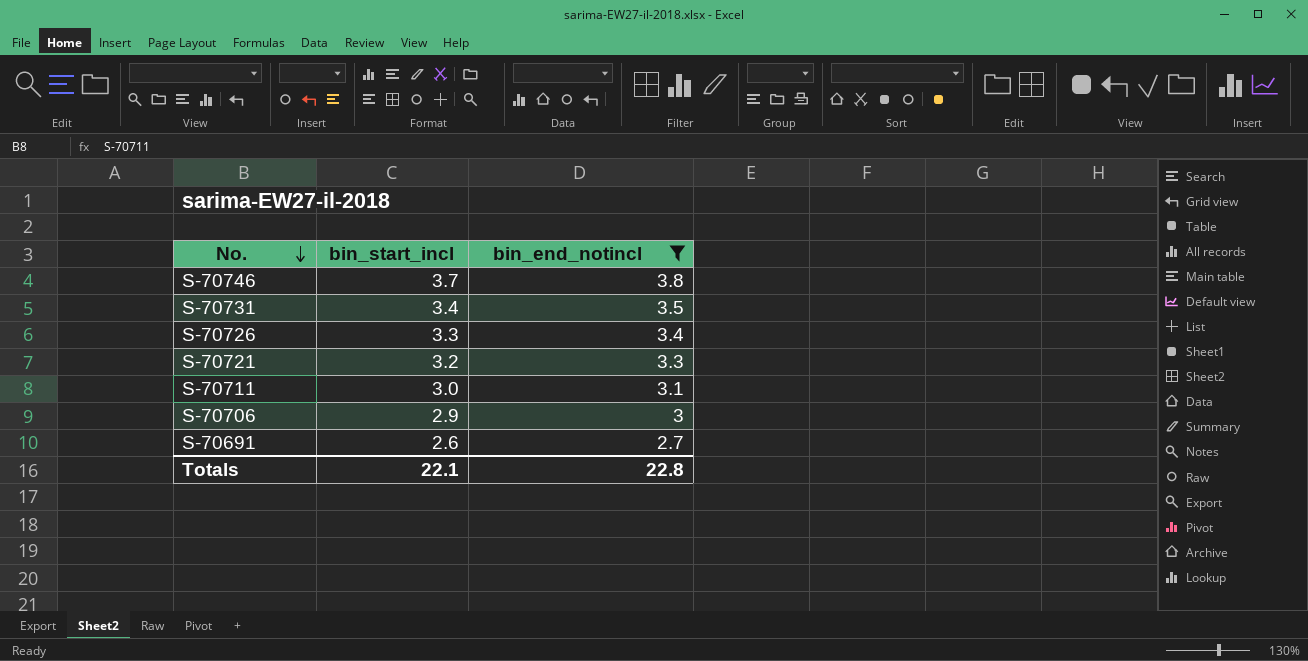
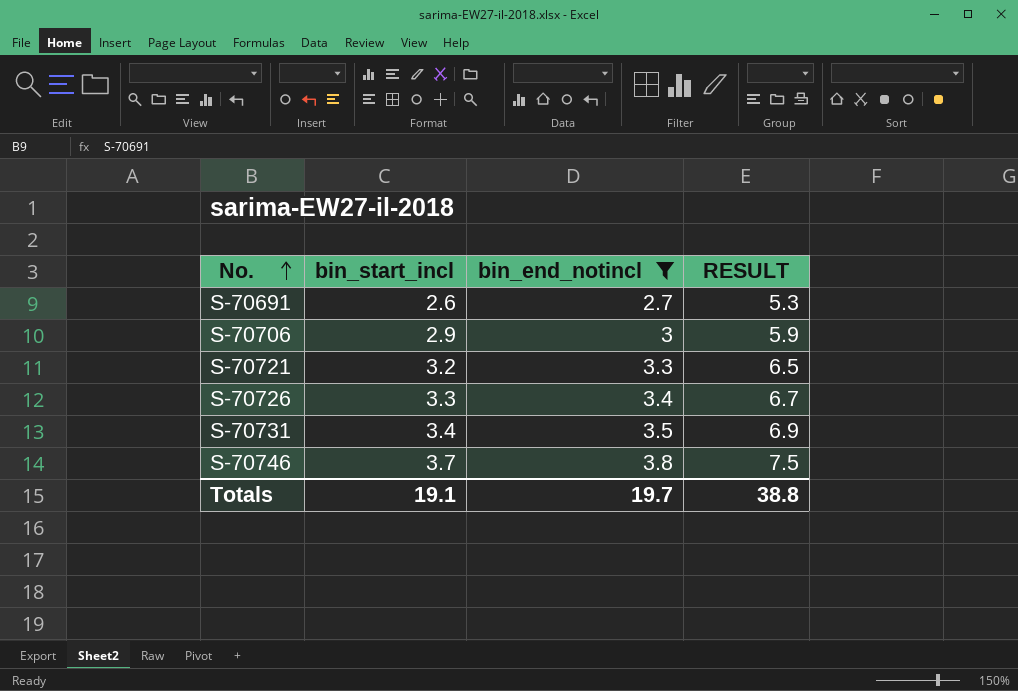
row order: No. descending -> No. ascending
column RESULT | formula: none -> [bin_start_incl] + [bin_end_notincl]
row S-70711: 3.0 | 3.1 -> none
Totals | bin_start_incl: 22.1 -> 19.1
Totals | bin_end_notincl: 22.8 -> 19.7

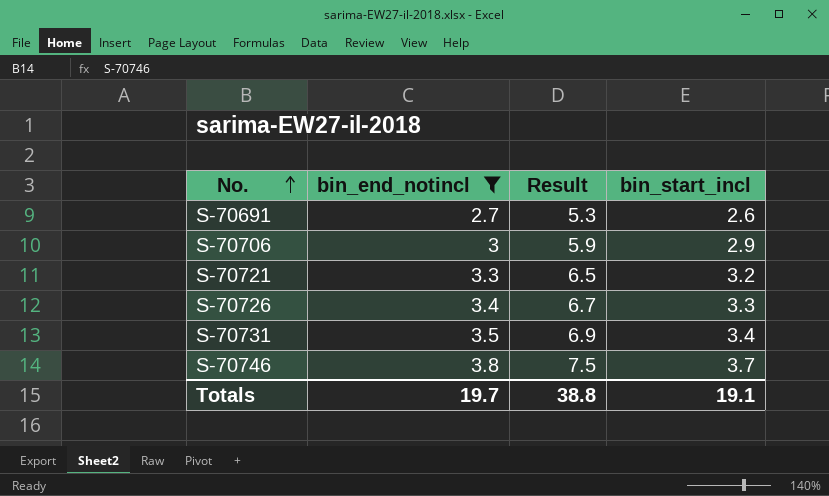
column name: RESULT -> Result
column bin_start_incl | position: 2 -> 4

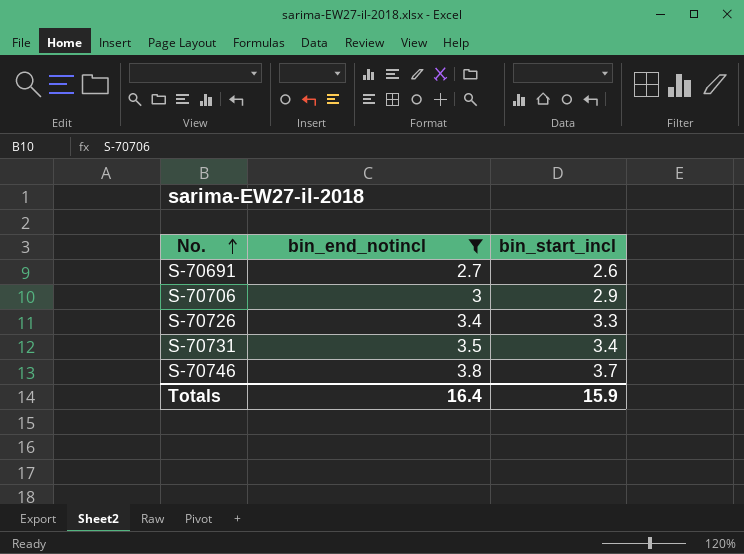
column Result | formula: [bin_end_notincl] + [bin_start_incl] -> none
row S-70721: 3.3 | 6.5 | 3.2 -> none
Totals | bin_end_notincl: 19.7 -> 16.4
Totals | bin_start_incl: 19.1 -> 15.9

